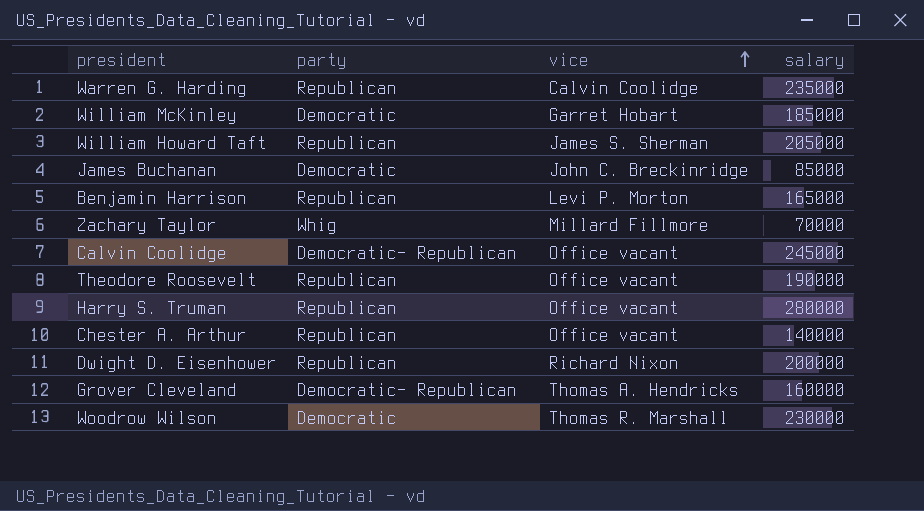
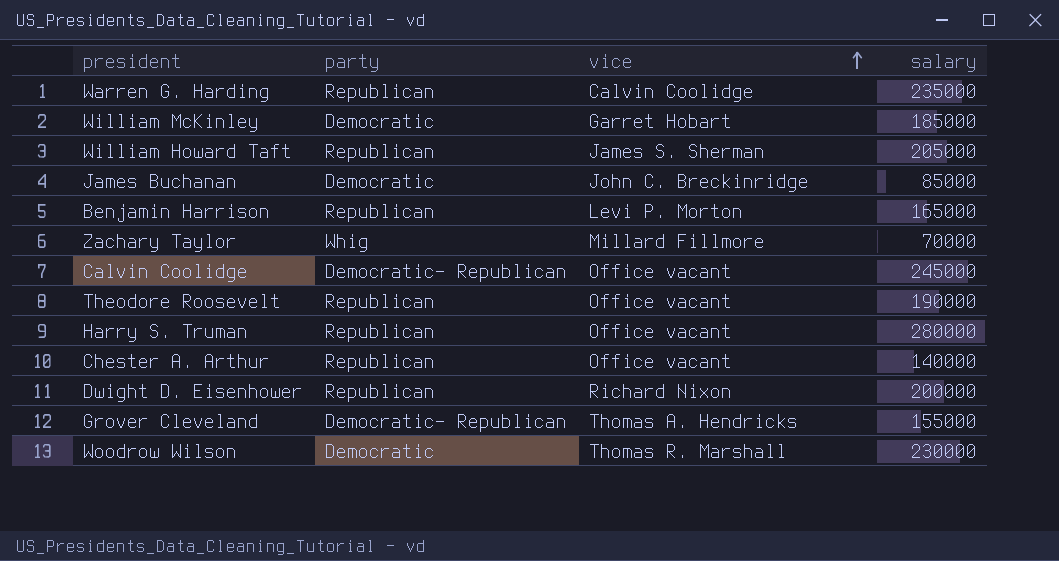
Grover Cleveland | salary: 160000 -> 155000

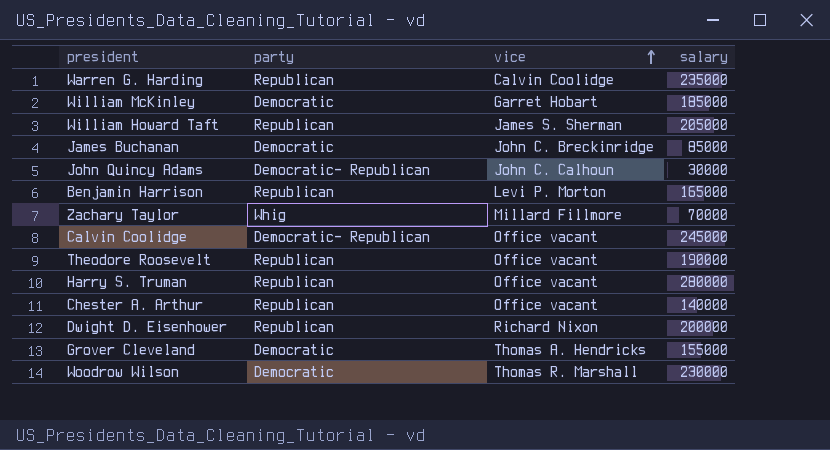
row John Quincy Adams: none -> Democratic- Republican | John C. Calhoun | 30000
Grover Cleveland | party: Democratic- Republican -> Democratic

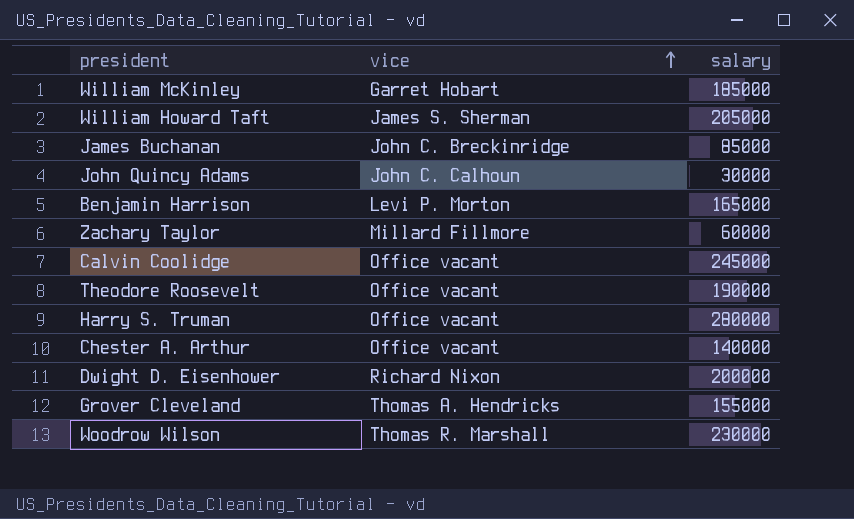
column party | position: 2 -> none
row Warren G. Harding: Republican | Calvin Coolidge | 235000 -> none
Zachary Taylor | salary: 70000 -> 60000

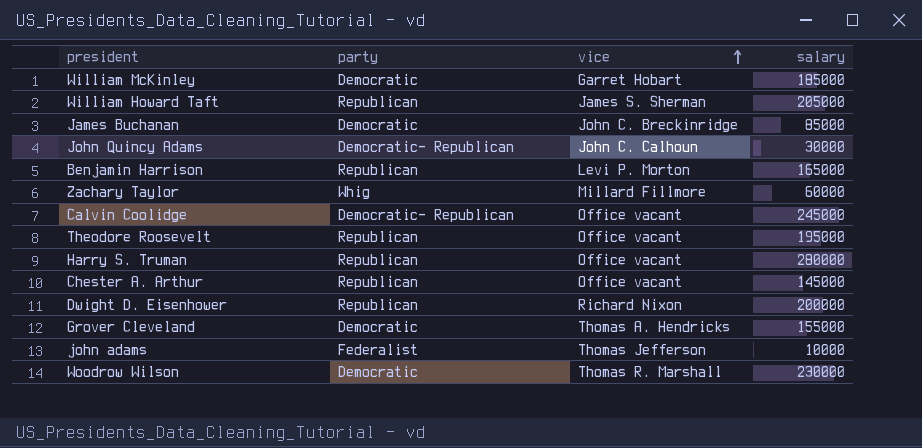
column party | position: none -> 2
Theodore Roosevelt | salary: 190000 -> 195000
Chester A. Arthur | salary: 140000 -> 145000
row john adams: none -> Federalist | Thomas Jefferson | 10000

